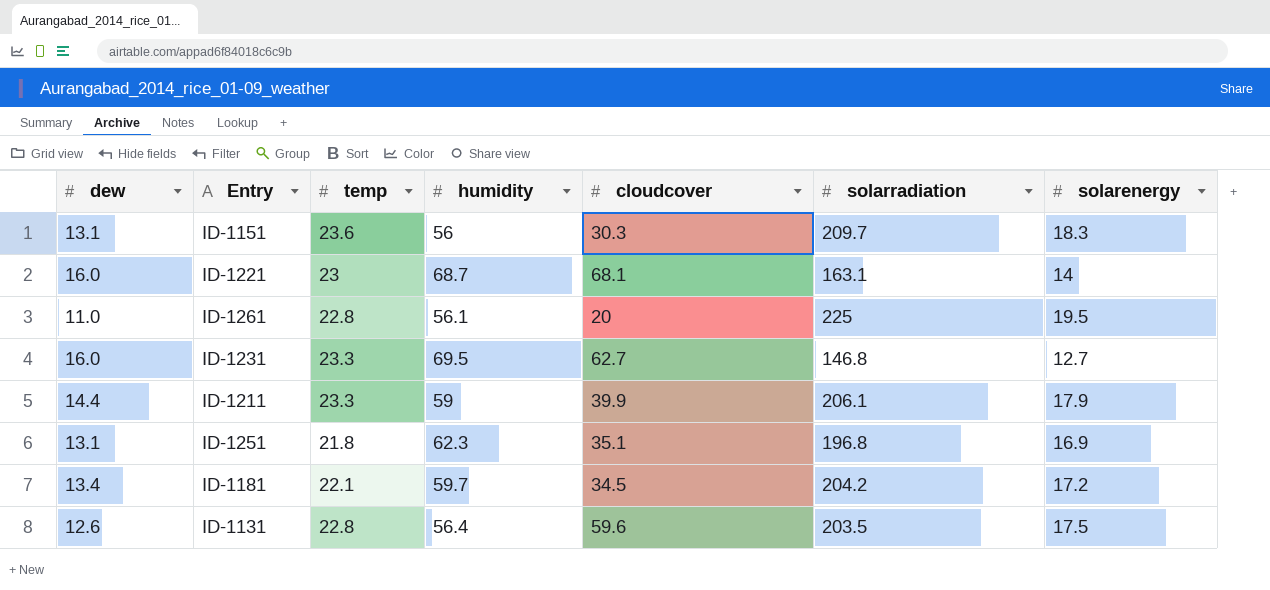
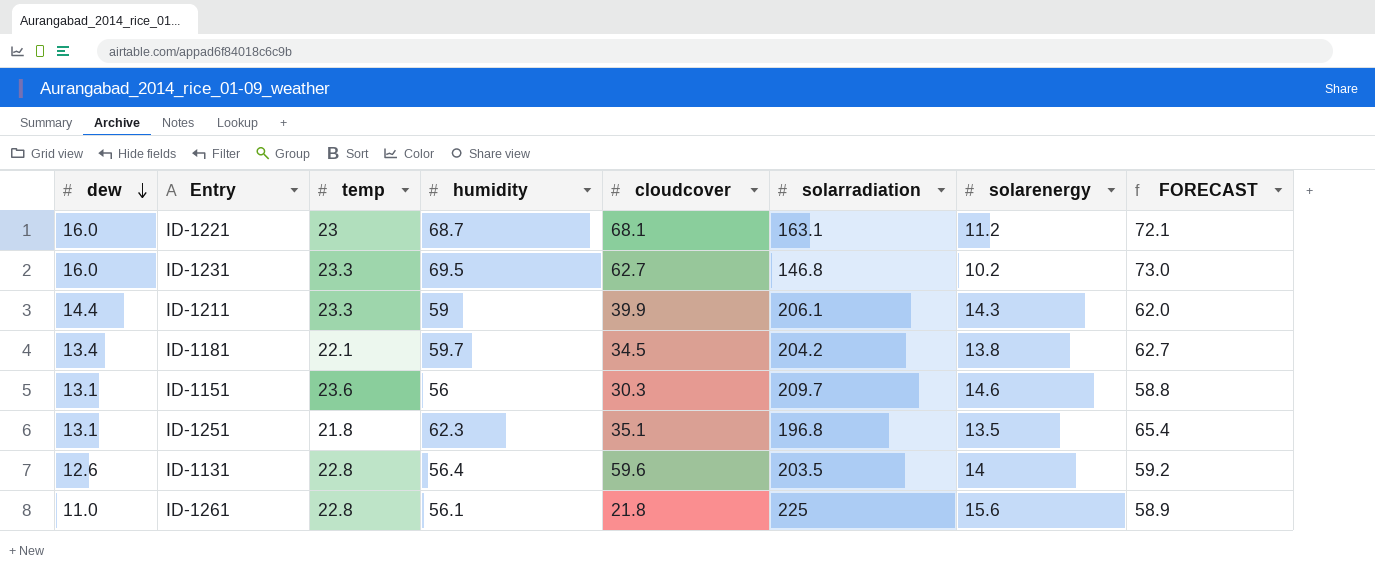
row order: none -> dew descending
column FORECAST | formula: none -> [humidity] * 1.05
ID-1221 | solarenergy: 14 -> 11.2
ID-1231 | solarenergy: 12.7 -> 10.2
ID-1211 | solarenergy: 17.9 -> 14.3
ID-1181 | solarenergy: 17.2 -> 13.8
ID-1151 | solarenergy: 18.3 -> 14.6
ID-1251 | solarenergy: 16.9 -> 13.5
ID-1131 | solarenergy: 17.5 -> 14
ID-1261 | cloudcover: 20 -> 21.8
ID-1261 | solarenergy: 19.5 -> 15.6

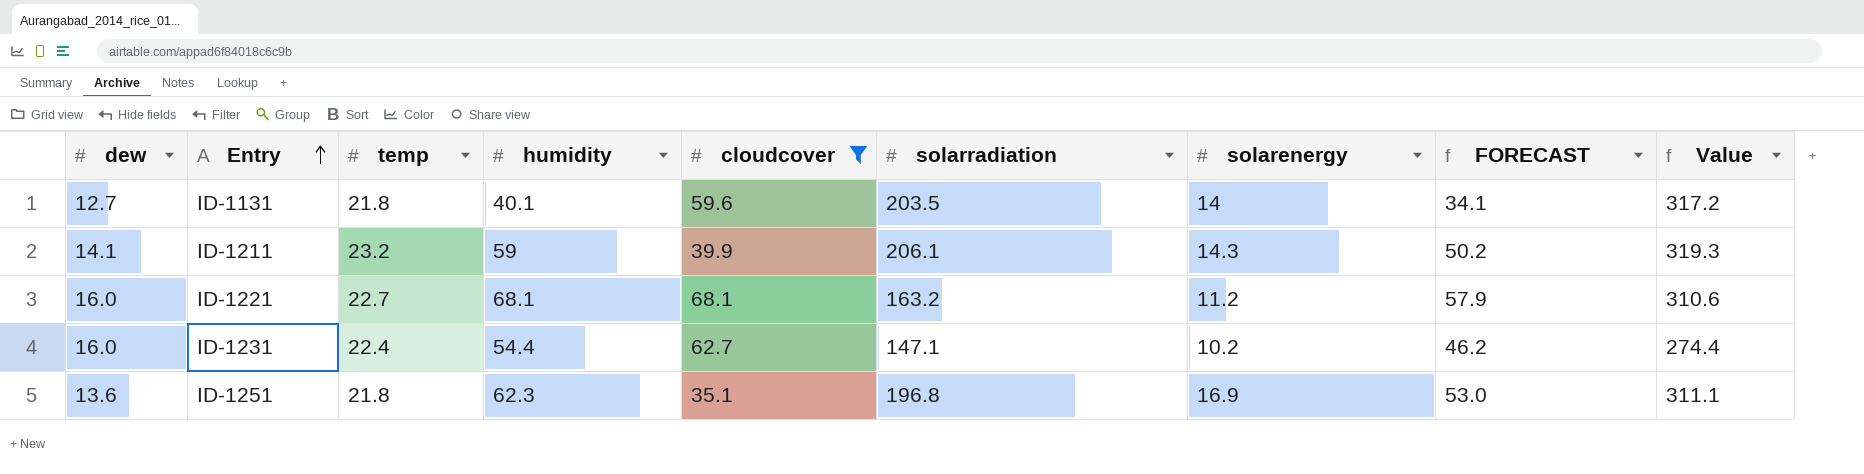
filter: none -> cloudcover >= 35.1
row order: dew descending -> Entry ascending
column FORECAST | formula: [humidity] * 1.05 -> [humidity] * 0.85
column Value | formula: none -> [humidity] + [cloudcover] + [solarradiation] + [solarenergy]
ID-1131 | dew: 12.6 -> 12.7
ID-1131 | temp: 22.8 -> 21.8
ID-1131 | humidity: 56.4 -> 40.1
ID-1211 | dew: 14.4 -> 14.1
ID-1211 | temp: 23.3 -> 23.2
ID-1221 | temp: 23 -> 22.7
ID-1221 | humidity: 68.7 -> 68.1
ID-1221 | solarradiation: 163.1 -> 163.2
ID-1231 | temp: 23.3 -> 22.4
ID-1231 | humidity: 69.5 -> 54.4
ID-1231 | solarradiation: 146.8 -> 147.1
ID-1251 | dew: 13.1 -> 13.6
ID-1251 | solarenergy: 13.5 -> 16.9

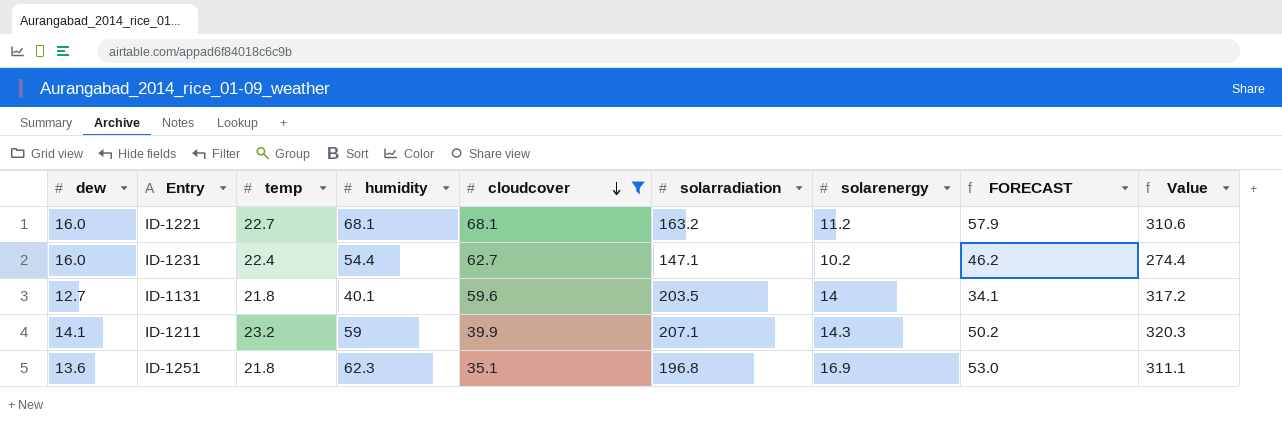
row order: Entry ascending -> cloudcover descending
ID-1211 | solarradiation: 206.1 -> 207.1
ID-1211 | Value: 319.3 -> 320.3

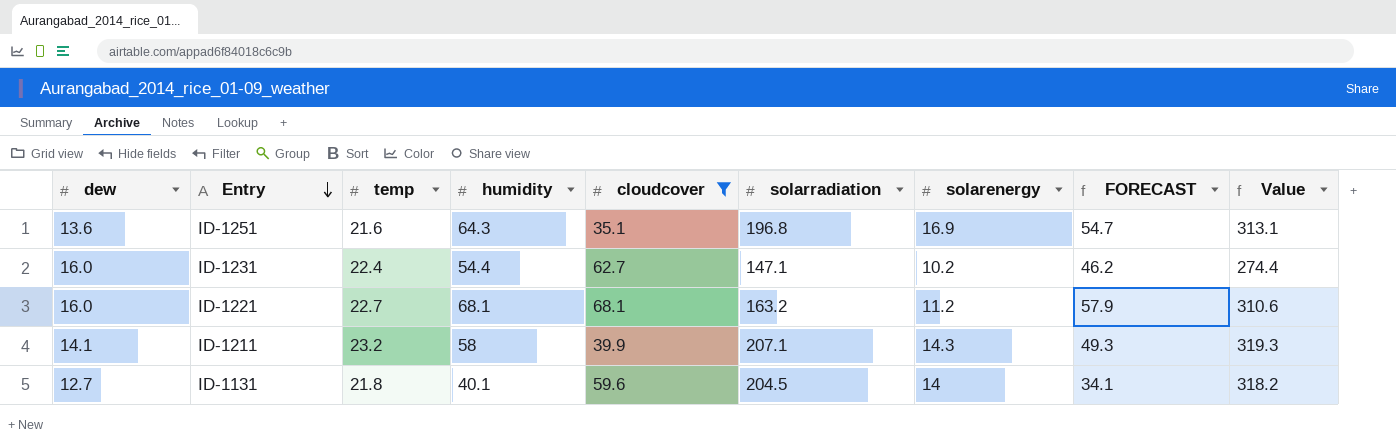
row order: cloudcover descending -> Entry descending
ID-1251 | temp: 21.8 -> 21.6
ID-1251 | humidity: 62.3 -> 64.3
ID-1251 | FORECAST: 53.0 -> 54.7
ID-1251 | Value: 311.1 -> 313.1
ID-1211 | humidity: 59 -> 58
ID-1211 | FORECAST: 50.2 -> 49.3
ID-1211 | Value: 320.3 -> 319.3
ID-1131 | solarradiation: 203.5 -> 204.5
ID-1131 | Value: 317.2 -> 318.2

